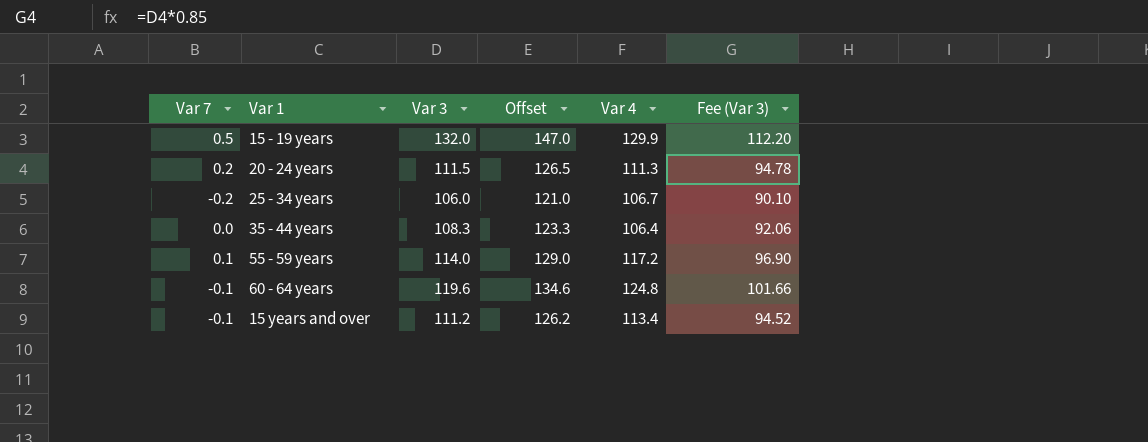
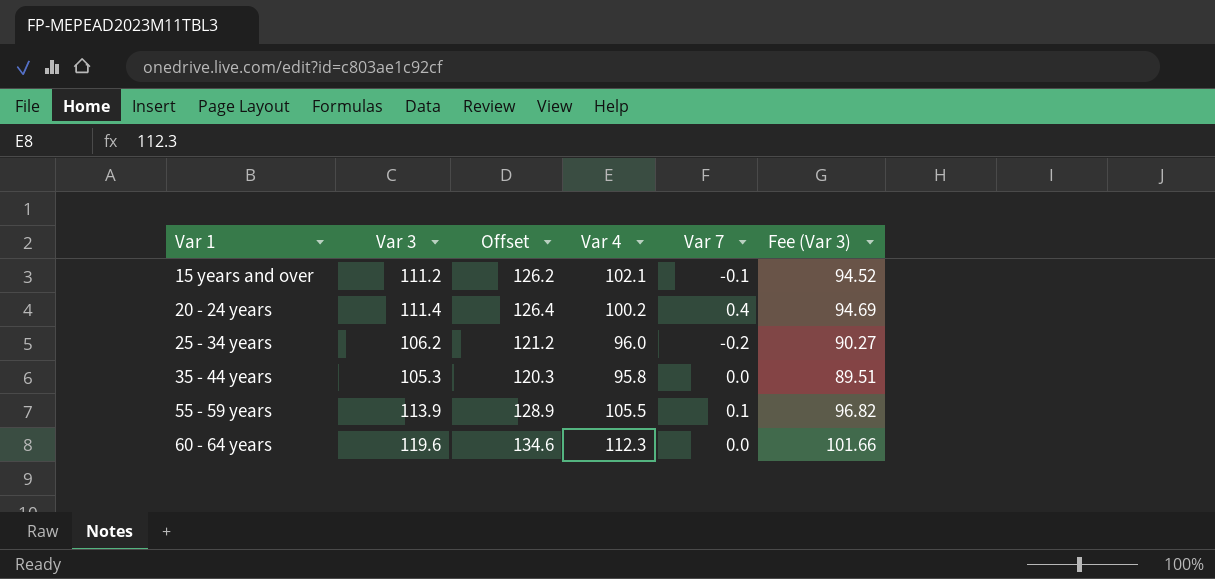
row order: none -> Var 1 ascending
column Var 7 | position: 1 -> 5
row 15 - 19 years: 0.5 | 132.0 | 147.0 | 129.9 | 112.20 -> none
15 years and over | Var 4: 113.4 -> 102.1
20 - 24 years | Var 3: 111.5 -> 111.4
20 - 24 years | Offset: 126.5 -> 126.4
20 - 24 years | Var 4: 111.3 -> 100.2
20 - 24 years | Var 7: 0.2 -> 0.4
20 - 24 years | Fee (Var 3): 94.78 -> 94.69
25 - 34 years | Var 3: 106.0 -> 106.2
25 - 34 years | Offset: 121.0 -> 121.2
25 - 34 years | Var 4: 106.7 -> 96.0
25 - 34 years | Fee (Var 3): 90.10 -> 90.27
35 - 44 years | Var 3: 108.3 -> 105.3
35 - 44 years | Offset: 123.3 -> 120.3
35 - 44 years | Var 4: 106.4 -> 95.8
35 - 44 years | Fee (Var 3): 92.06 -> 89.51
55 - 59 years | Var 3: 114.0 -> 113.9
55 - 59 years | Offset: 129.0 -> 128.9
55 - 59 years | Var 4: 117.2 -> 105.5
55 - 59 years | Fee (Var 3): 96.90 -> 96.82
60 - 64 years | Var 4: 124.8 -> 112.3
60 - 64 years | Var 7: -0.1 -> 0.0

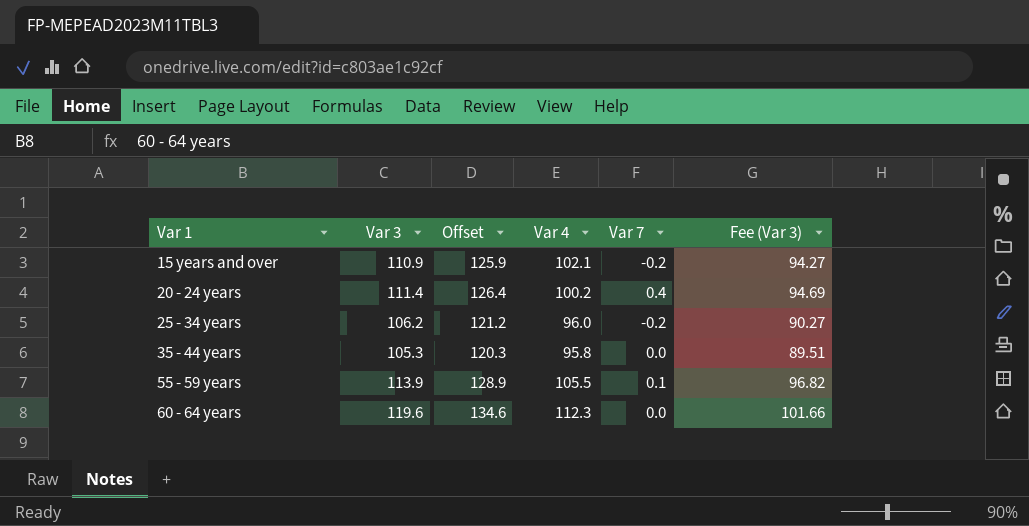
15 years and over | Var 3: 111.2 -> 110.9
15 years and over | Offset: 126.2 -> 125.9
15 years and over | Var 7: -0.1 -> -0.2
15 years and over | Fee (Var 3): 94.52 -> 94.27

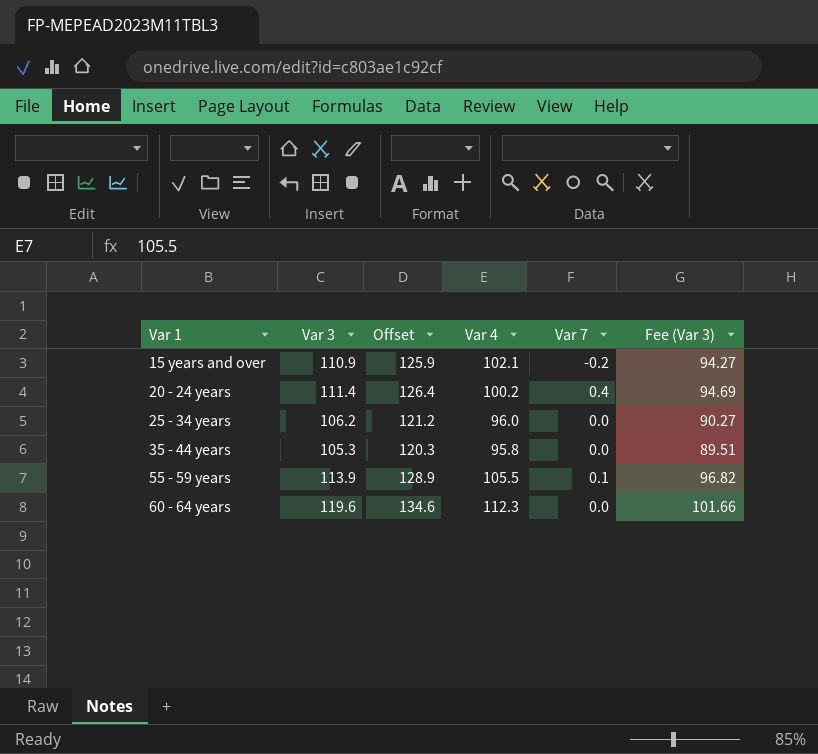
25 - 34 years | Var 7: -0.2 -> 0.0

